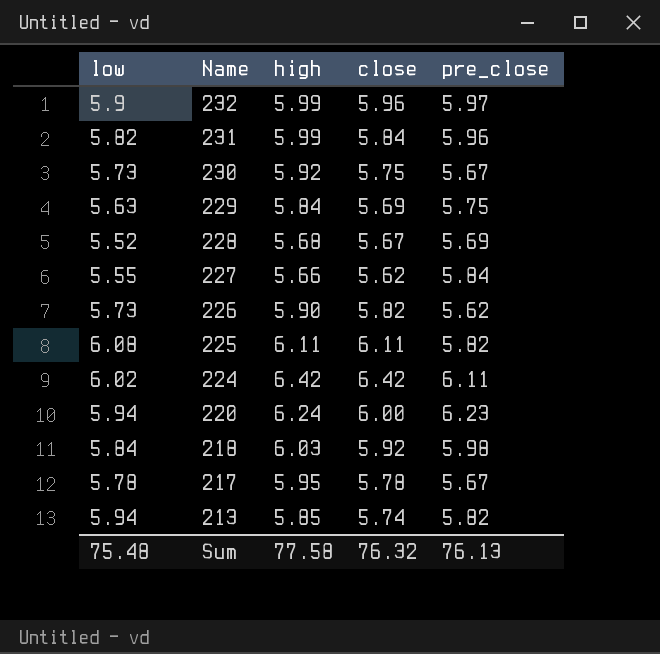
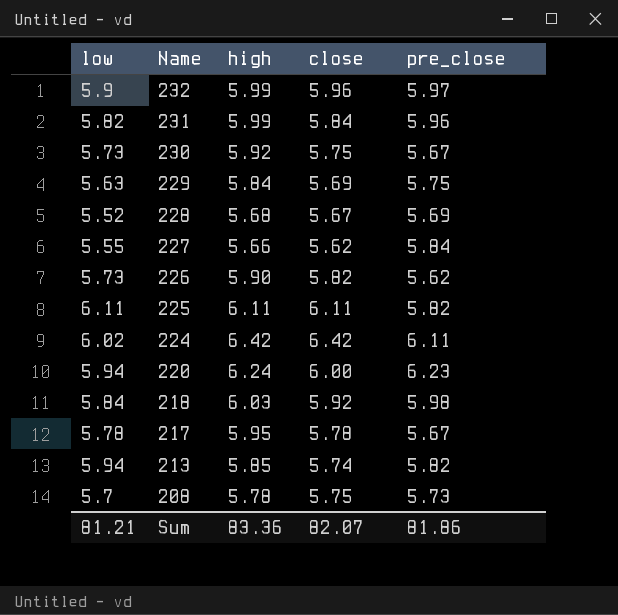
225 | low: 6.08 -> 6.11
row 208: none -> 5.7 | 5.78 | 5.75 | 5.73
Sum | low: 75.48 -> 81.21
Sum | high: 77.58 -> 83.36
Sum | close: 76.32 -> 82.07
Sum | pre_close: 76.13 -> 81.86

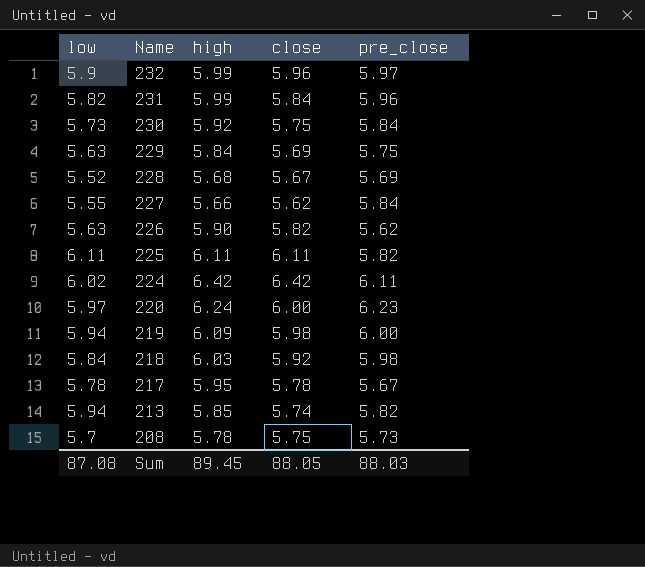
230 | pre_close: 5.67 -> 5.84
226 | low: 5.73 -> 5.63
220 | low: 5.94 -> 5.97
row 219: none -> 5.94 | 6.09 | 5.98 | 6.00
Sum | low: 81.21 -> 87.08
Sum | high: 83.36 -> 89.45
Sum | close: 82.07 -> 88.05
Sum | pre_close: 81.86 -> 88.03

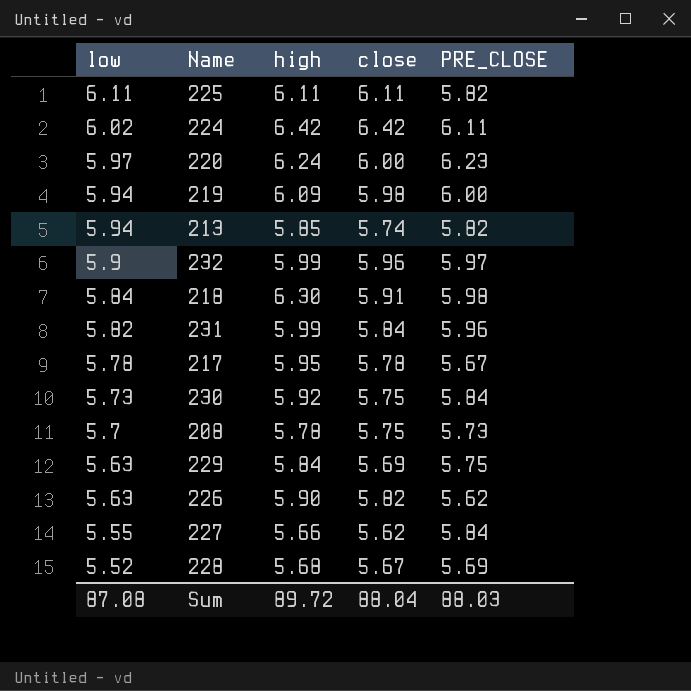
row order: Name descending -> low descending
column name: pre_close -> PRE_CLOSE
218 | high: 6.03 -> 6.30
218 | close: 5.92 -> 5.91
Sum | high: 89.45 -> 89.72
Sum | close: 88.05 -> 88.04

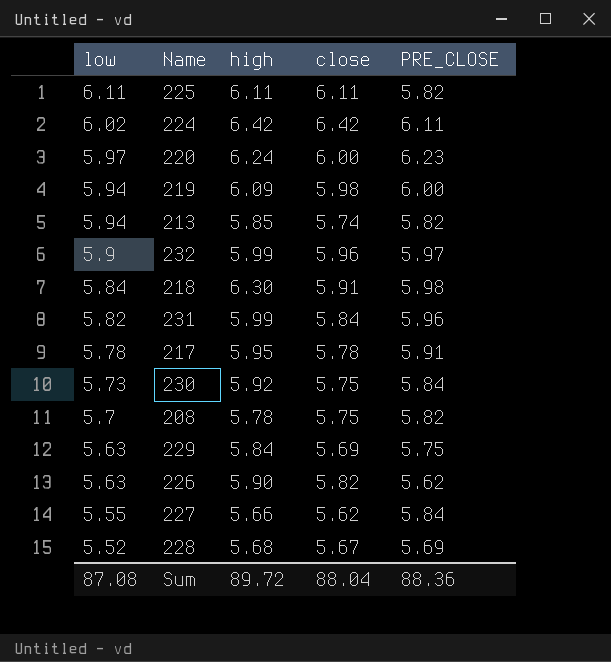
217 | PRE_CLOSE: 5.67 -> 5.91
208 | PRE_CLOSE: 5.73 -> 5.82
Sum | PRE_CLOSE: 88.03 -> 88.36

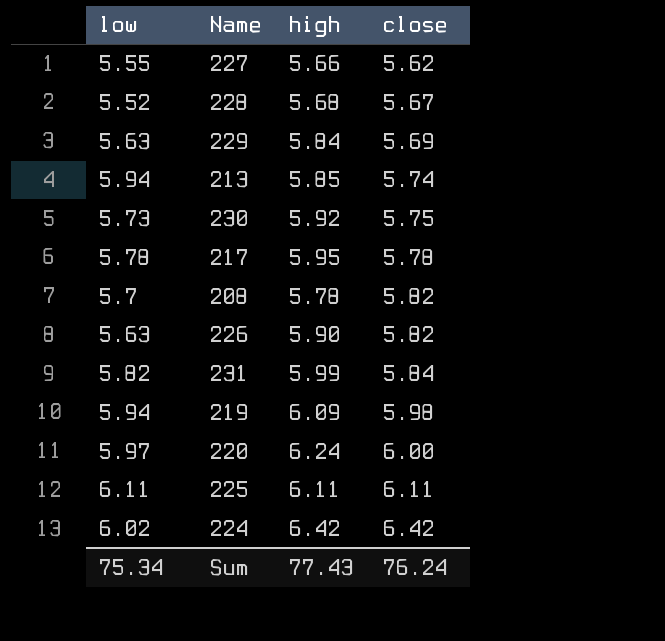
row order: low descending -> close ascending
column PRE_CLOSE | position: 5 -> none
row 232: 5.9 | 5.99 | 5.96 | 5.97 -> none
row 218: 5.84 | 6.30 | 5.91 | 5.98 -> none
208 | close: 5.75 -> 5.82
Sum | low: 87.08 -> 75.34
Sum | high: 89.72 -> 77.43
Sum | close: 88.04 -> 76.24

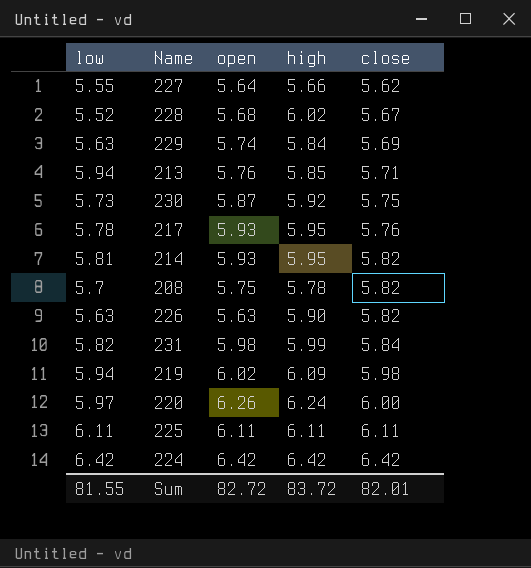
column open | position: none -> 3
228 | high: 5.68 -> 6.02
213 | close: 5.74 -> 5.71
217 | close: 5.78 -> 5.76
row 214: none -> 5.81 | 5.93 | 5.95 | 5.82
224 | low: 6.02 -> 6.42
Sum | low: 75.34 -> 81.55
Sum | high: 77.43 -> 83.72
Sum | close: 76.24 -> 82.01

